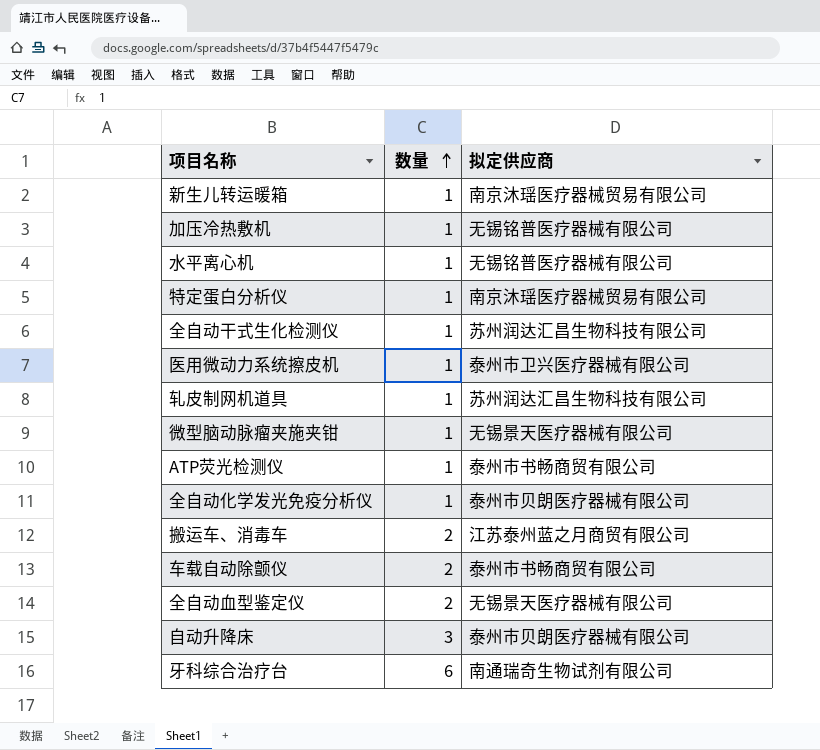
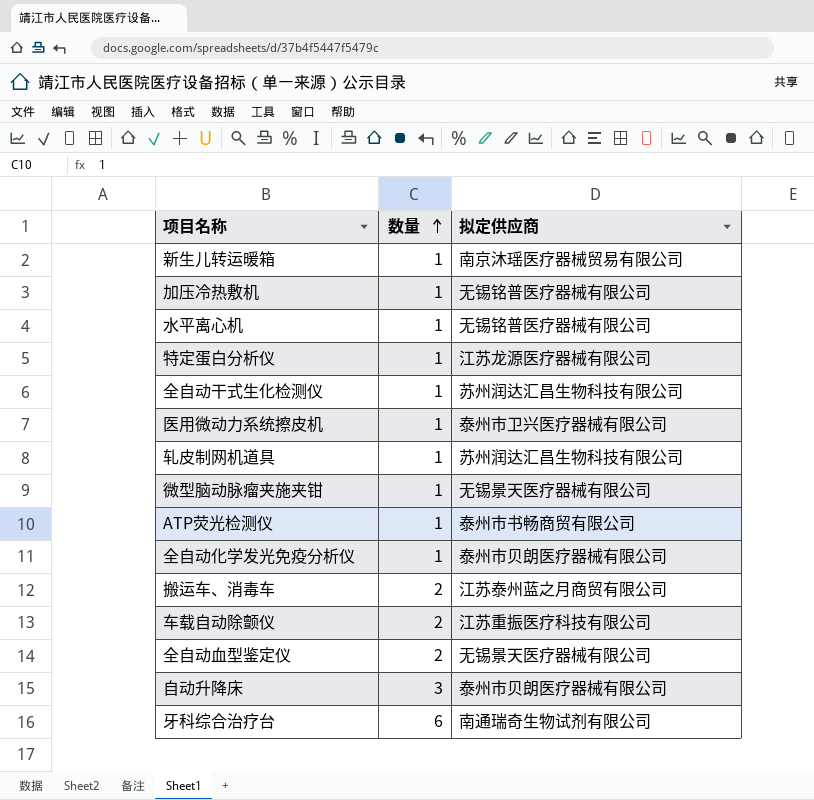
特定蛋白分析仪 | 拟定供应商: 南京沐瑶医疗器械贸易有限公司 -> 江苏龙源医疗器械有限公司
车载自动除颤仪 | 拟定供应商: 泰州市书畅商贸有限公司 -> 江苏重振医疗科技有限公司

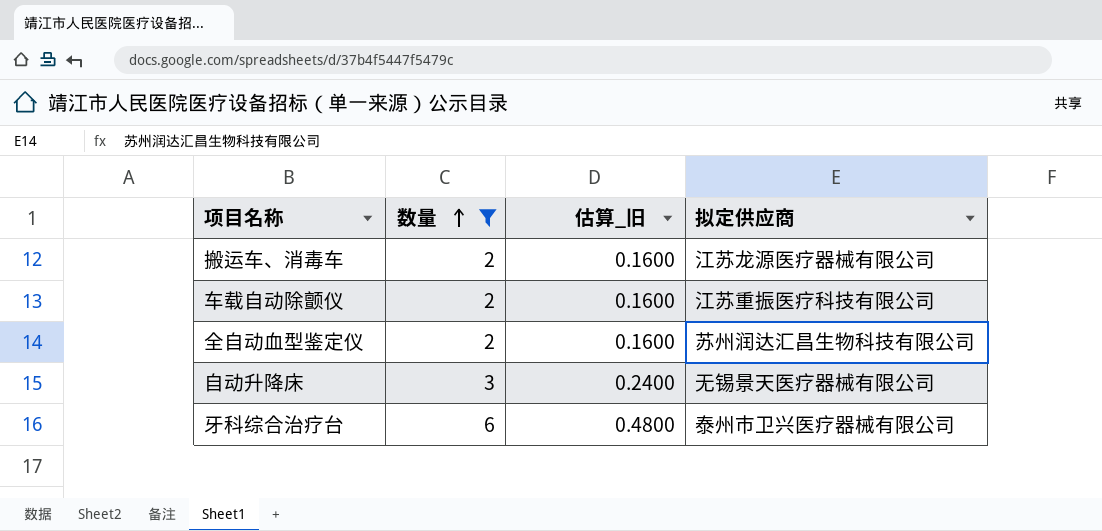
filter: none -> 数量 != 1
column 估算_旧 | formula: none -> [数量] * 0.08
搬运车、消毒车 | 拟定供应商: 江苏泰州蓝之月商贸有限公司 -> 江苏龙源医疗器械有限公司
全自动血型鉴定仪 | 拟定供应商: 无锡景天医疗器械有限公司 -> 苏州润达汇昌生物科技有限公司
自动升降床 | 拟定供应商: 泰州市贝朗医疗器械有限公司 -> 无锡景天医疗器械有限公司
牙科综合治疗台 | 拟定供应商: 南通瑞奇生物试剂有限公司 -> 泰州市卫兴医疗器械有限公司

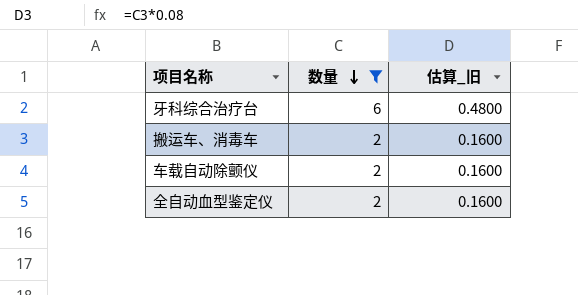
row order: 数量 ascending -> 数量 descending
column 拟定供应商 | position: 4 -> none
row 自动升降床: 3 | 0.2400 | 无锡景天医疗器械有限公司 -> none

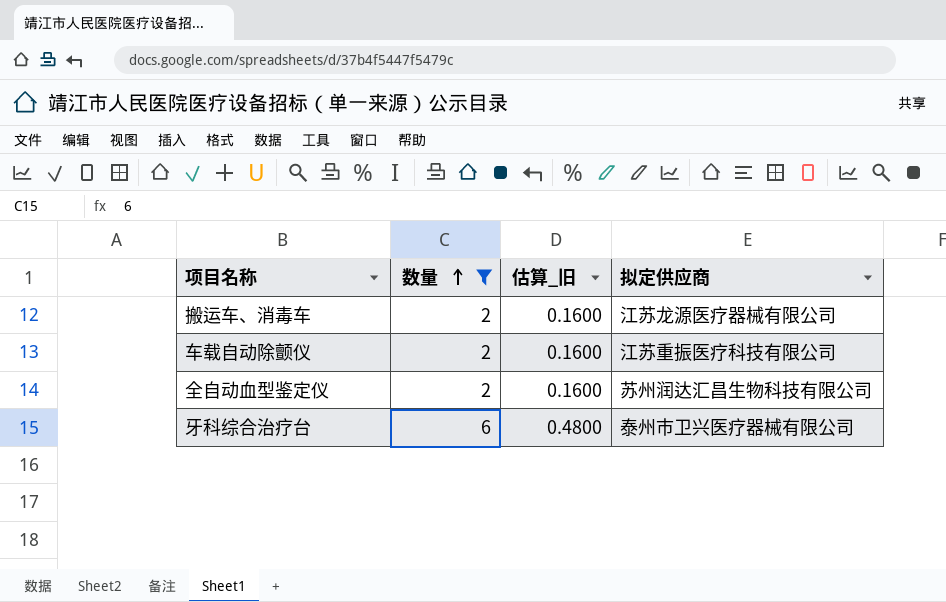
row order: 数量 descending -> 数量 ascending
column 拟定供应商 | position: none -> 4

